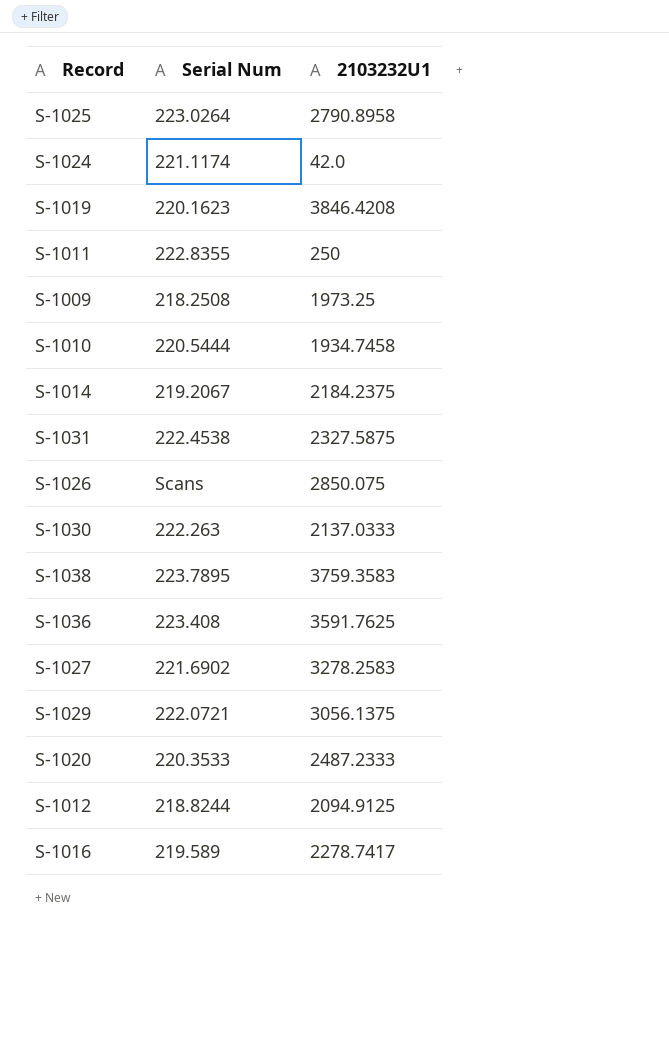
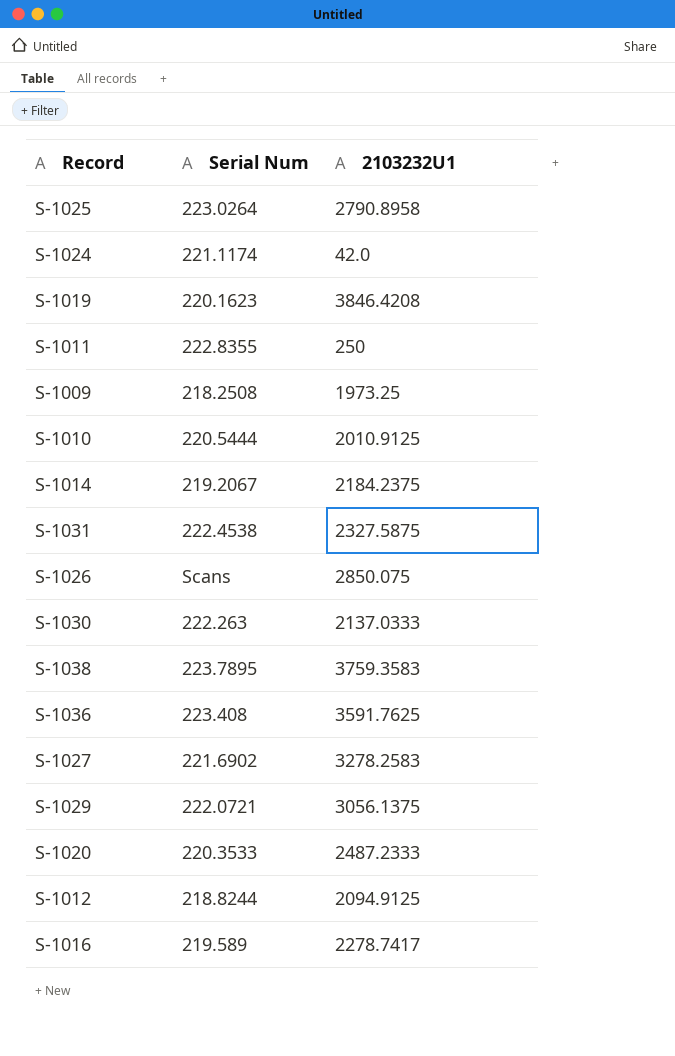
S-1010 | 2103232U1: 1934.7458 -> 2010.9125

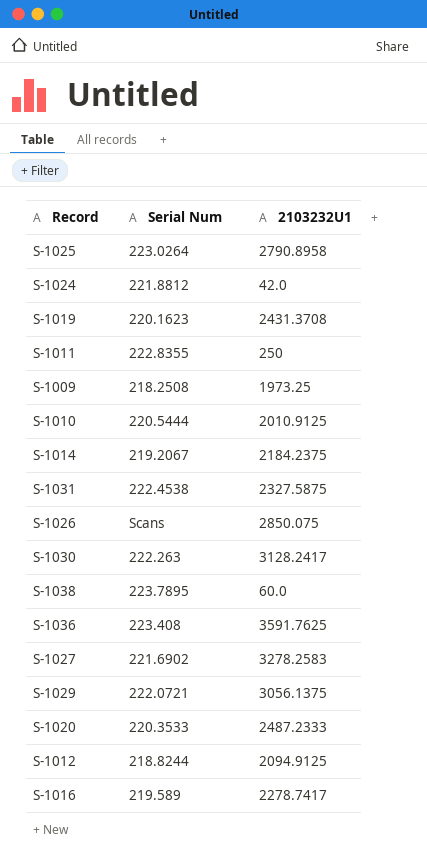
S-1024 | Serial Num: 221.1174 -> 221.8812
S-1019 | 2103232U1: 3846.4208 -> 2431.3708
S-1030 | 2103232U1: 2137.0333 -> 3128.2417
S-1038 | 2103232U1: 3759.3583 -> 60.0

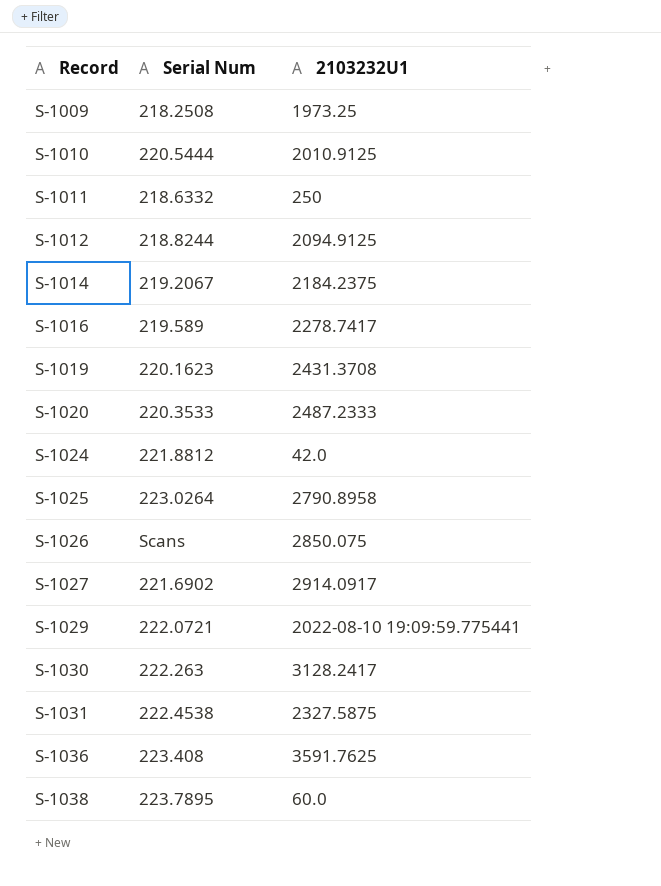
row order: none -> Record ascending
S-1011 | Serial Num: 222.8355 -> 218.6332
S-1027 | 2103232U1: 3278.2583 -> 2914.0917
S-1029 | 2103232U1: 3056.1375 -> 2022-08-10 19:09:59.775441

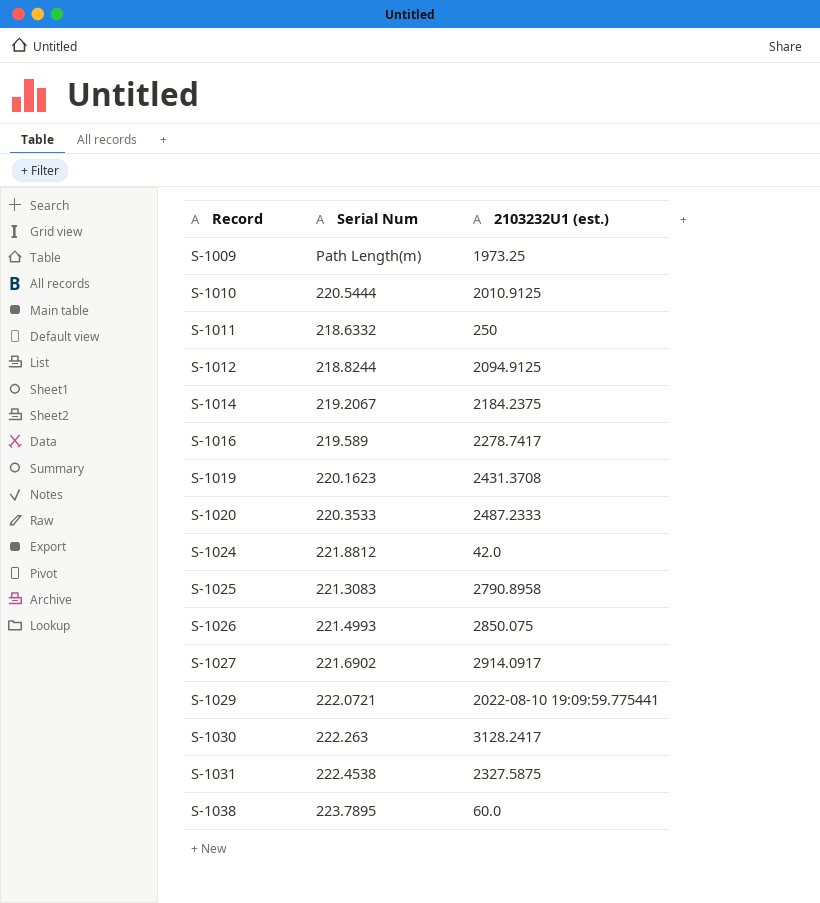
column name: 2103232U1 -> 2103232U1 (est.)
row S-1036: 223.408 | 3591.7625 -> none
S-1009 | Serial Num: 218.2508 -> Path Length(m)
S-1025 | Serial Num: 223.0264 -> 221.3083
S-1026 | Serial Num: Scans -> 221.4993

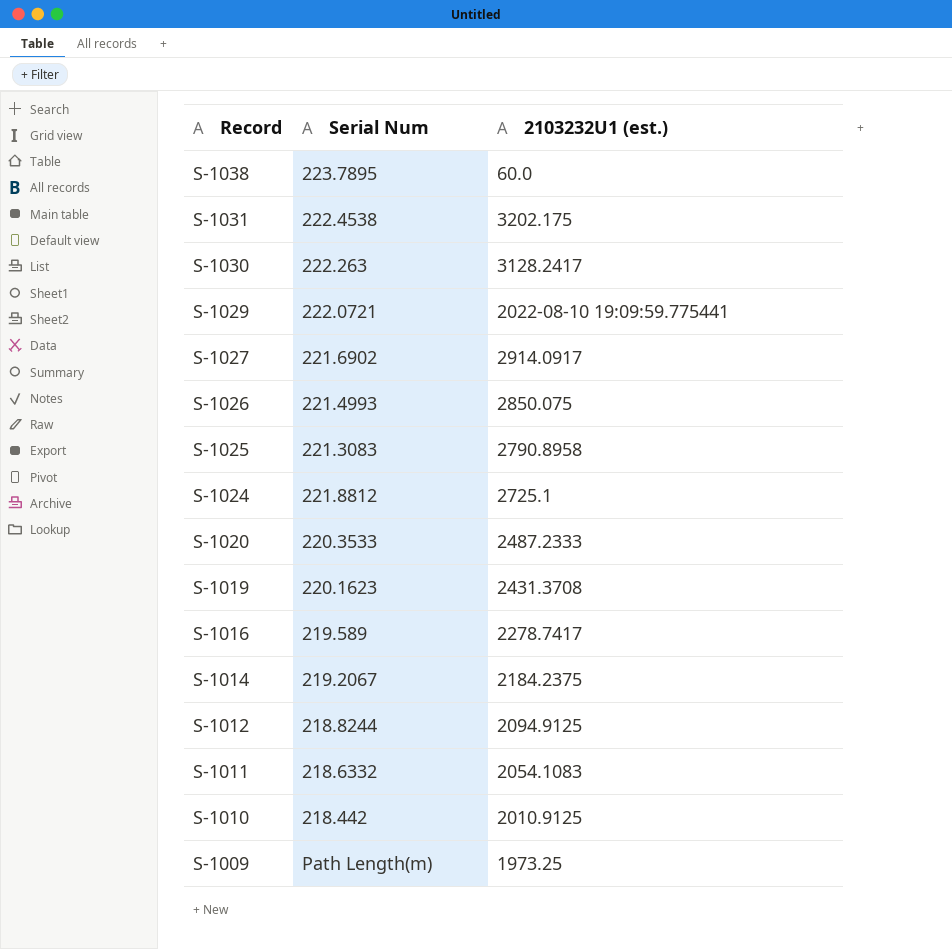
row order: Record ascending -> Record descending
S-1031 | 2103232U1 (est.): 2327.5875 -> 3202.175
S-1024 | 2103232U1 (est.): 42.0 -> 2725.1
S-1011 | 2103232U1 (est.): 250 -> 2054.1083
S-1010 | Serial Num: 220.5444 -> 218.442

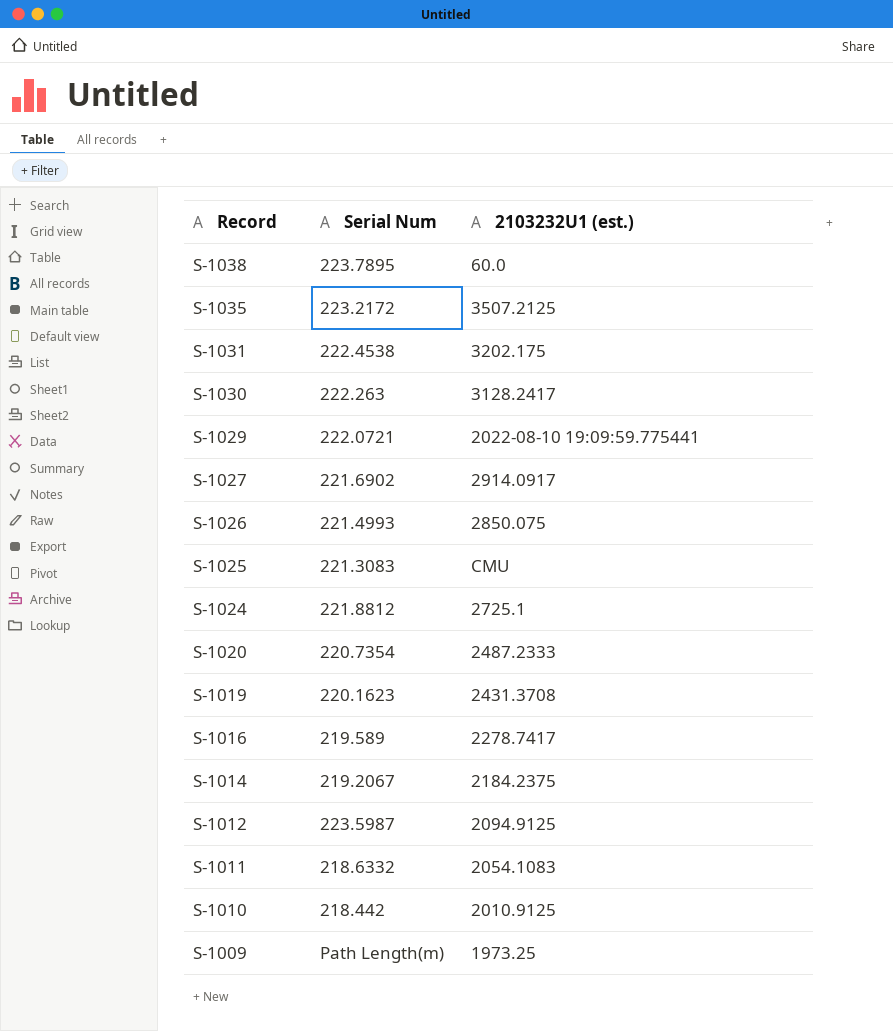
row S-1035: none -> 223.2172 | 3507.2125
S-1025 | 2103232U1 (est.): 2790.8958 -> CMU
S-1020 | Serial Num: 220.3533 -> 220.7354
S-1012 | Serial Num: 218.8244 -> 223.5987

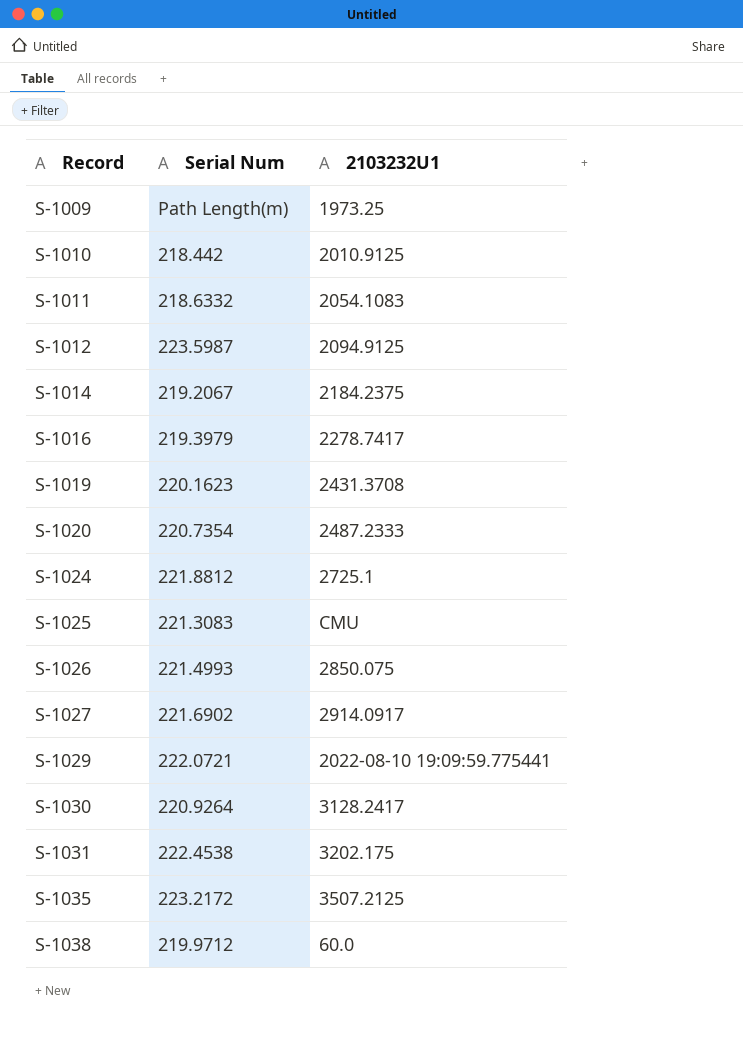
row order: Record descending -> Record ascending
column name: 2103232U1 (est.) -> 2103232U1
S-1016 | Serial Num: 219.589 -> 219.3979
S-1030 | Serial Num: 222.263 -> 220.9264
S-1038 | Serial Num: 223.7895 -> 219.9712

